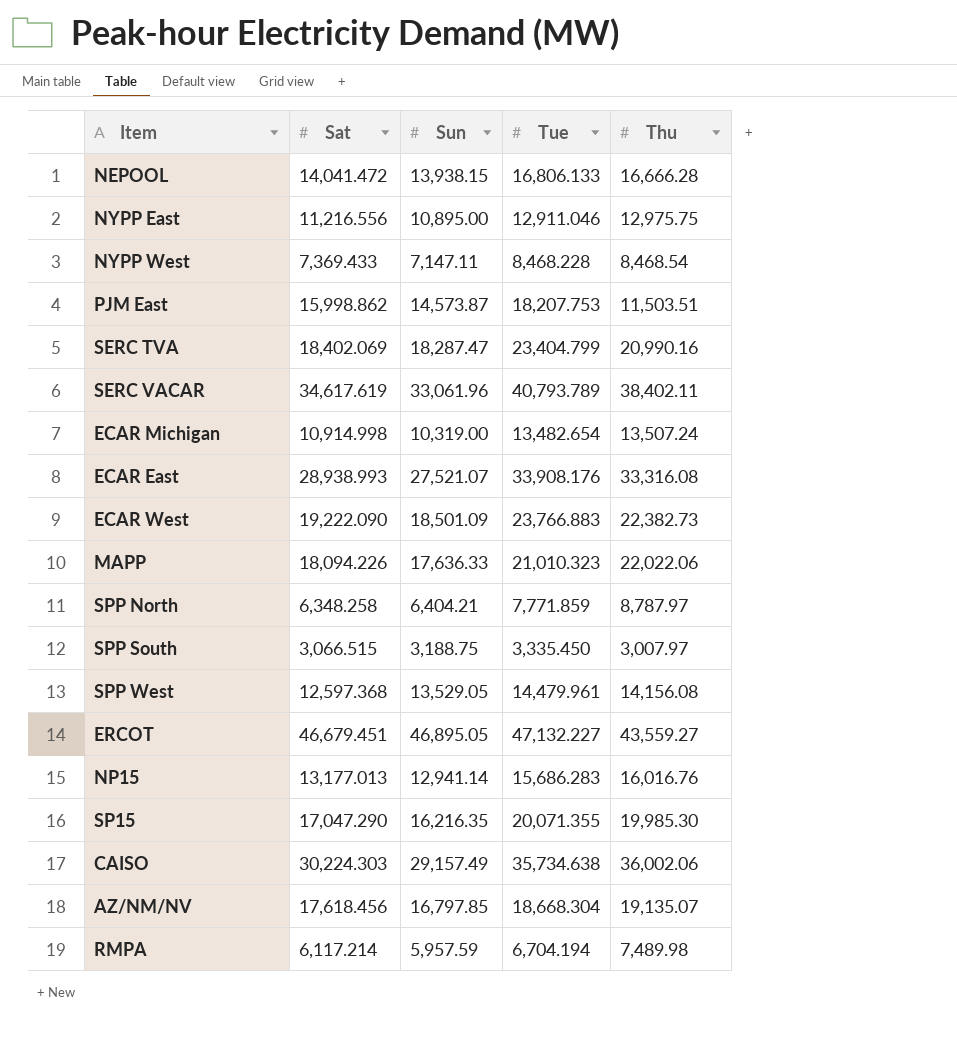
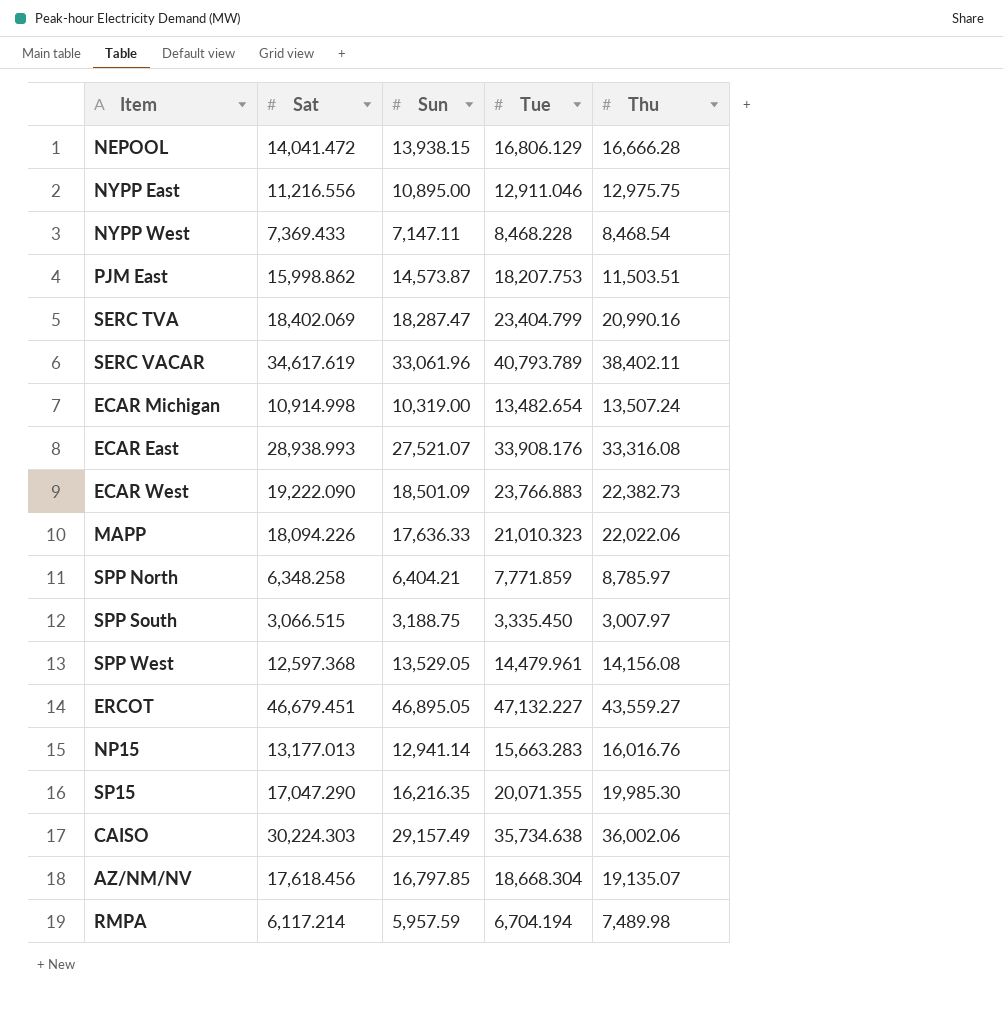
NEPOOL | Tue: 16,806.133 -> 16,806.129
SPP North | Thu: 8,787.97 -> 8,785.97
NP15 | Tue: 15,686.283 -> 15,663.283

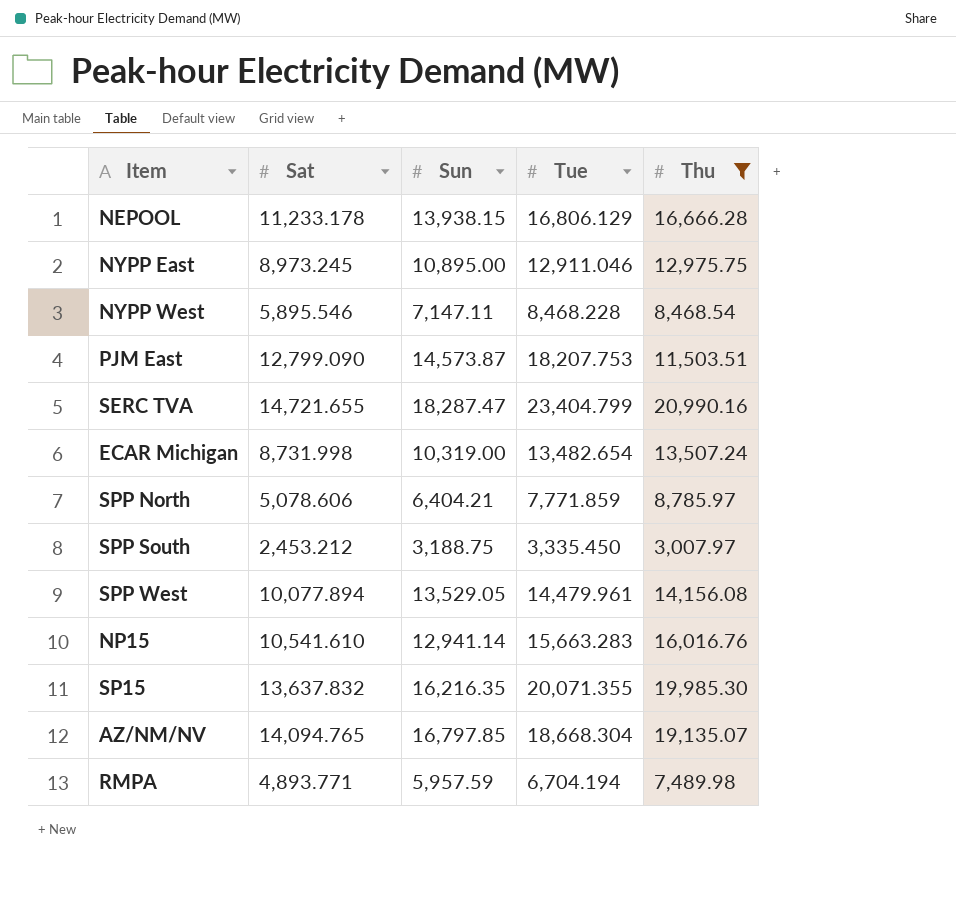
filter: none -> Thu <= 20,990.16
NEPOOL | Sat: 14,041.472 -> 11,233.178
NYPP East | Sat: 11,216.556 -> 8,973.245
NYPP West | Sat: 7,369.433 -> 5,895.546
PJM East | Sat: 15,998.862 -> 12,799.090
SERC TVA | Sat: 18,402.069 -> 14,721.655
ECAR Michigan | Sat: 10,914.998 -> 8,731.998
SPP North | Sat: 6,348.258 -> 5,078.606
SPP South | Sat: 3,066.515 -> 2,453.212
SPP West | Sat: 12,597.368 -> 10,077.894
NP15 | Sat: 13,177.013 -> 10,541.610
SP15 | Sat: 17,047.290 -> 13,637.832
AZ/NM/NV | Sat: 17,618.456 -> 14,094.765
RMPA | Sat: 6,117.214 -> 4,893.771

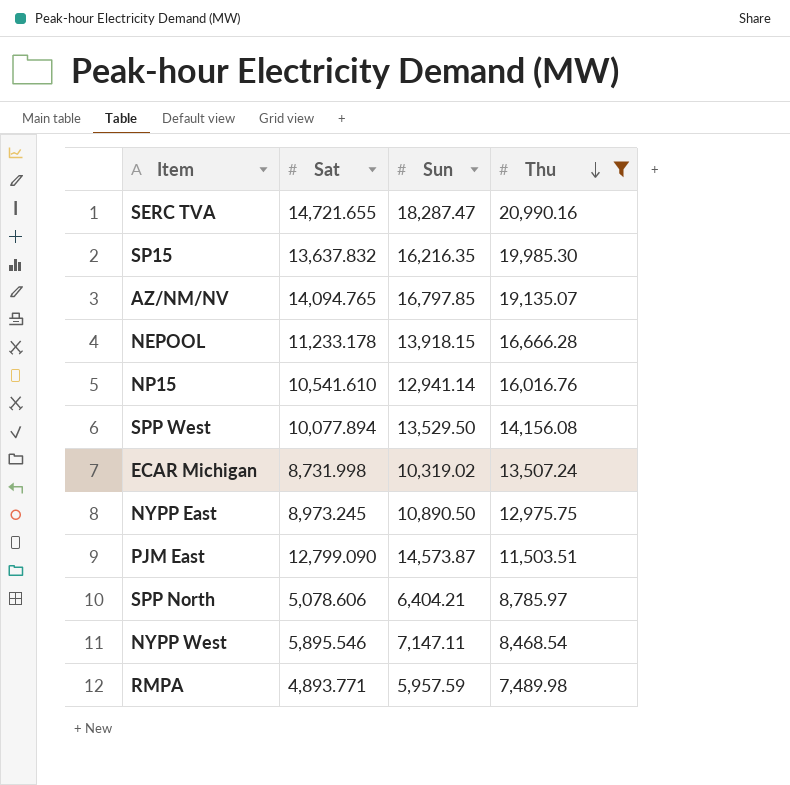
row order: none -> Thu descending
column Tue | position: 4 -> none
row SPP South: 2,453.212 | 3,188.75 | 3,335.450 | 3,007.97 -> none
NEPOOL | Sun: 13,938.15 -> 13,918.15
SPP West | Sun: 13,529.05 -> 13,529.50
ECAR Michigan | Sun: 10,319.00 -> 10,319.02
NYPP East | Sun: 10,895.00 -> 10,890.50

